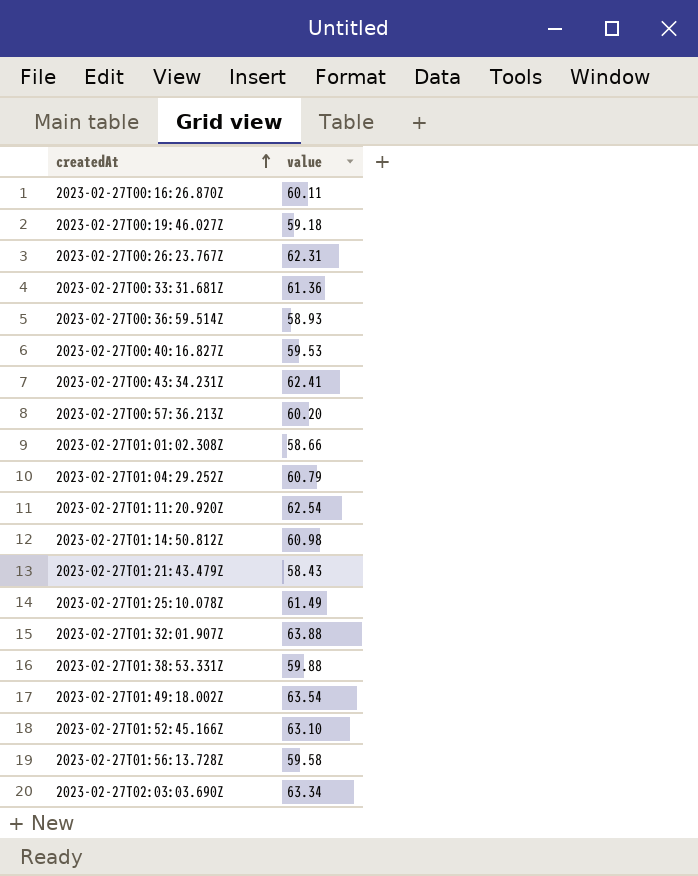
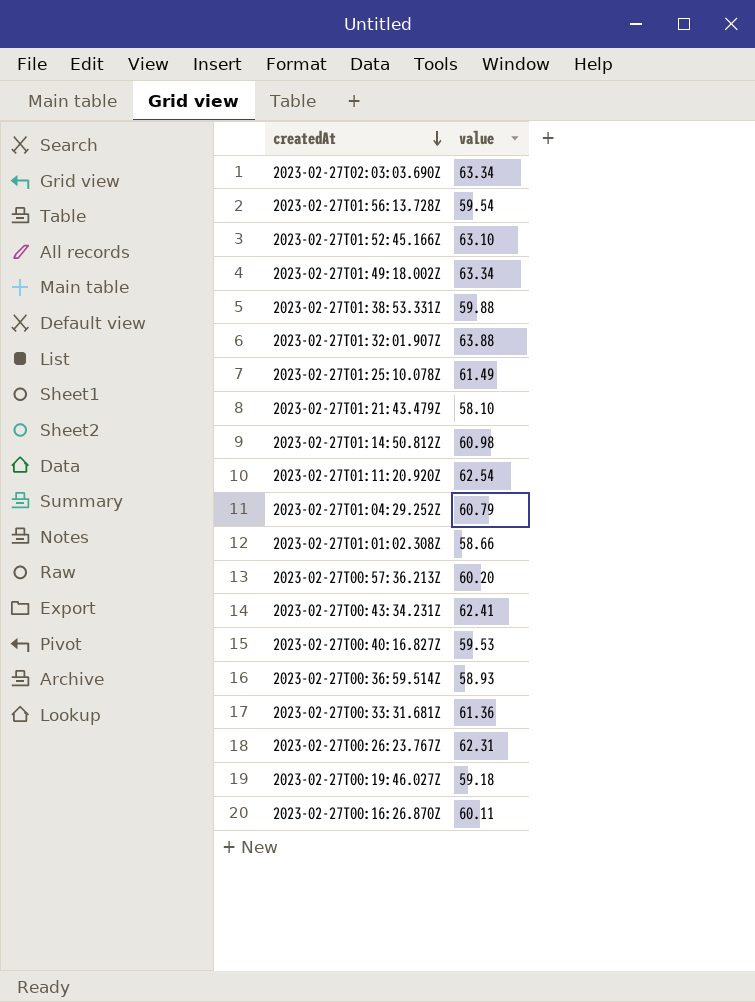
row order: createdAt ascending -> createdAt descending
2023-02-27T01:56:13.728Z | value: 59.58 -> 59.54
2023-02-27T01:49:18.002Z | value: 63.54 -> 63.34
2023-02-27T01:21:43.479Z | value: 58.43 -> 58.10

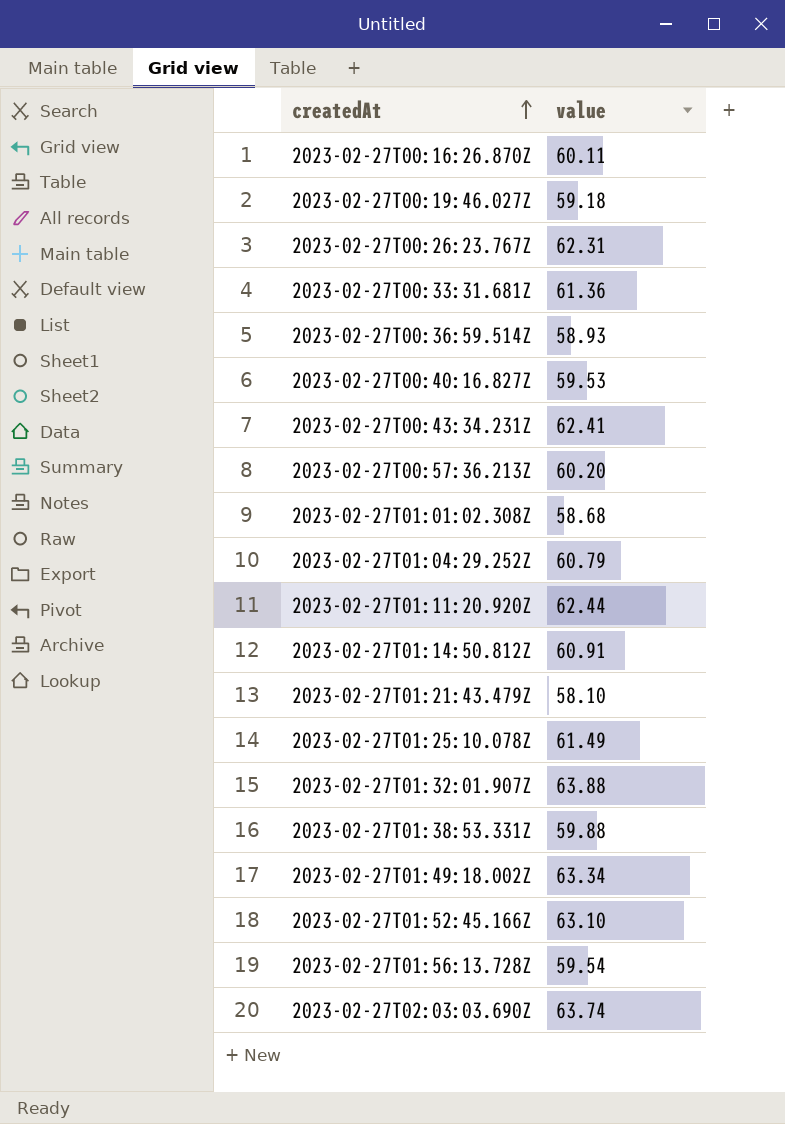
row order: createdAt descending -> createdAt ascending
2023-02-27T01:01:02.308Z | value: 58.66 -> 58.68
2023-02-27T01:11:20.920Z | value: 62.54 -> 62.44
2023-02-27T01:14:50.812Z | value: 60.98 -> 60.91
2023-02-27T02:03:03.690Z | value: 63.34 -> 63.74

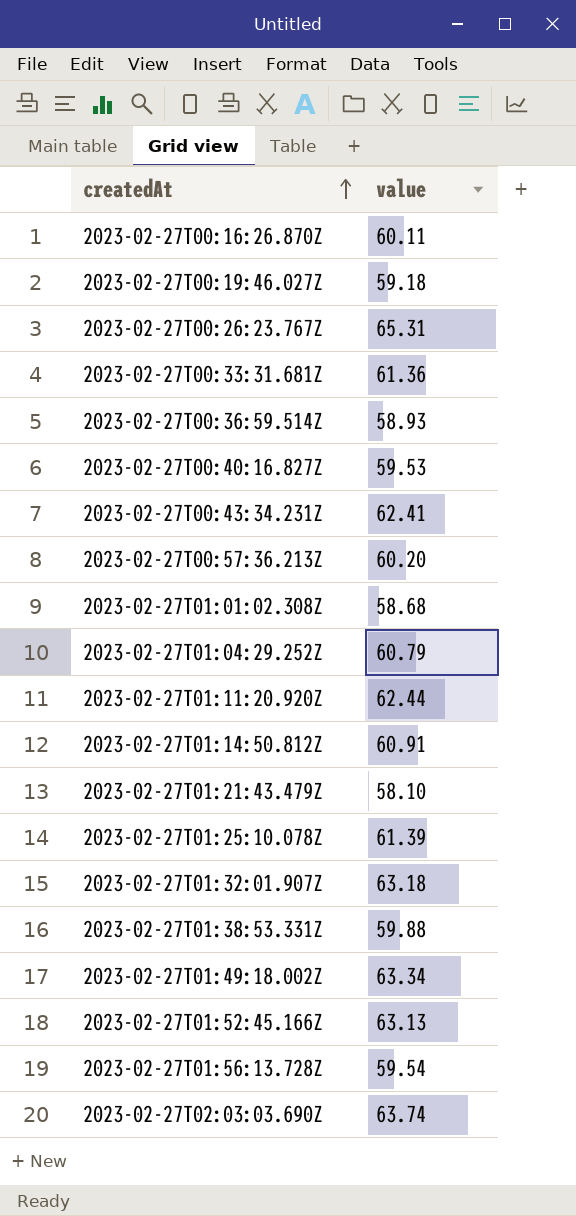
2023-02-27T00:26:23.767Z | value: 62.31 -> 65.31
2023-02-27T01:25:10.078Z | value: 61.49 -> 61.39
2023-02-27T01:32:01.907Z | value: 63.88 -> 63.18
2023-02-27T01:52:45.166Z | value: 63.10 -> 63.13

